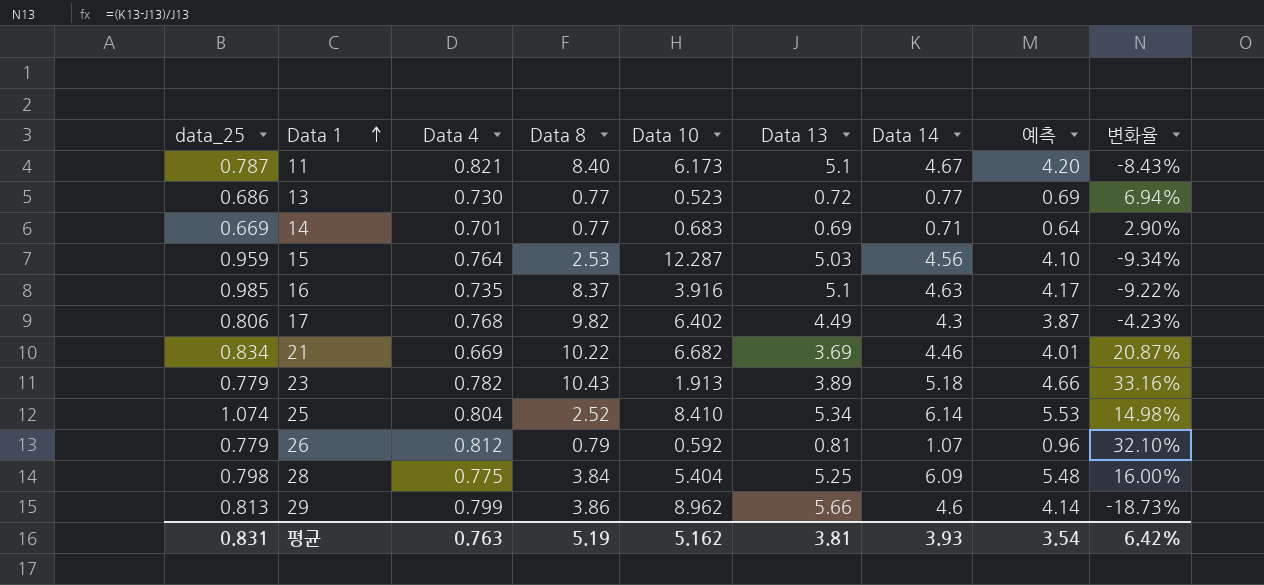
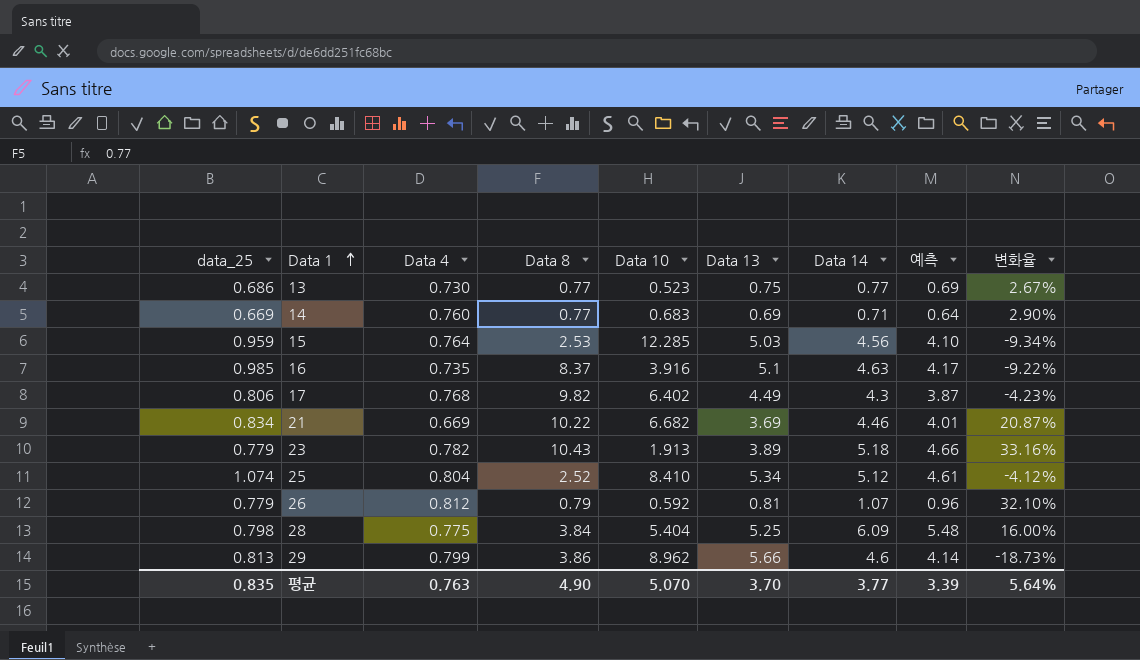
row 11: 0.787 | 0.821 | 8.40 | 6.173 | 5.1 | 4.67 | 4.20 | -8.43% -> none
13 | Data 13: 0.72 -> 0.75
13 | 변화율: 6.94% -> 2.67%
14 | Data 4: 0.701 -> 0.760
15 | Data 10: 12.287 -> 12.285
25 | Data 14: 6.14 -> 5.12
25 | 예측: 5.53 -> 4.61
25 | 변화율: 14.98% -> -4.12%
평균 | data_25: 0.831 -> 0.835
평균 | Data 8: 5.19 -> 4.90
평균 | Data 10: 5.162 -> 5.070
평균 | Data 13: 3.81 -> 3.70
평균 | Data 14: 3.93 -> 3.77
평균 | 예측: 3.54 -> 3.39
평균 | 변화율: 6.42% -> 5.64%

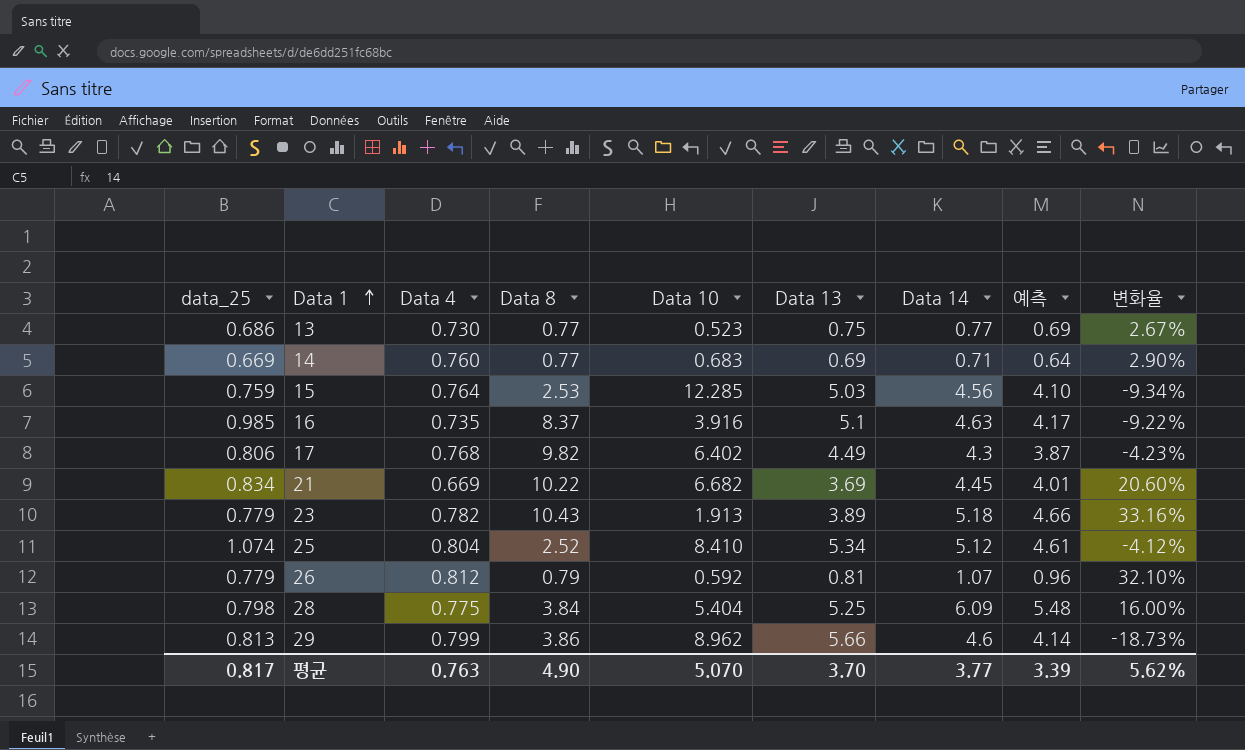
15 | data_25: 0.959 -> 0.759
21 | Data 14: 4.46 -> 4.45
21 | 변화율: 20.87% -> 20.60%
평균 | data_25: 0.835 -> 0.817
평균 | 변화율: 5.64% -> 5.62%

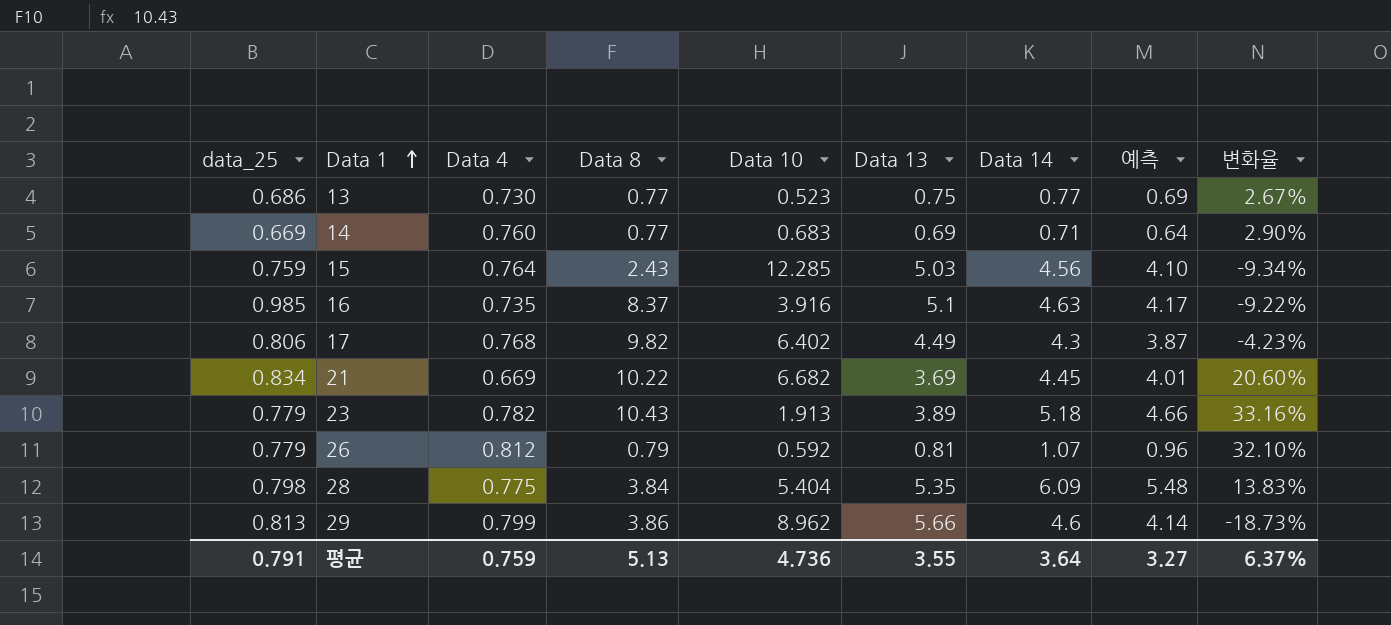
row 25: 1.074 | 0.804 | 2.52 | 8.410 | 5.34 | 5.12 | 4.61 | -4.12% -> none
15 | Data 8: 2.53 -> 2.43
28 | Data 13: 5.25 -> 5.35
28 | 변화율: 16.00% -> 13.83%
평균 | data_25: 0.817 -> 0.791
평균 | Data 4: 0.763 -> 0.759
평균 | Data 8: 4.90 -> 5.13
평균 | Data 10: 5.070 -> 4.736
평균 | Data 13: 3.70 -> 3.55
평균 | Data 14: 3.77 -> 3.64
평균 | 예측: 3.39 -> 3.27
평균 | 변화율: 5.62% -> 6.37%

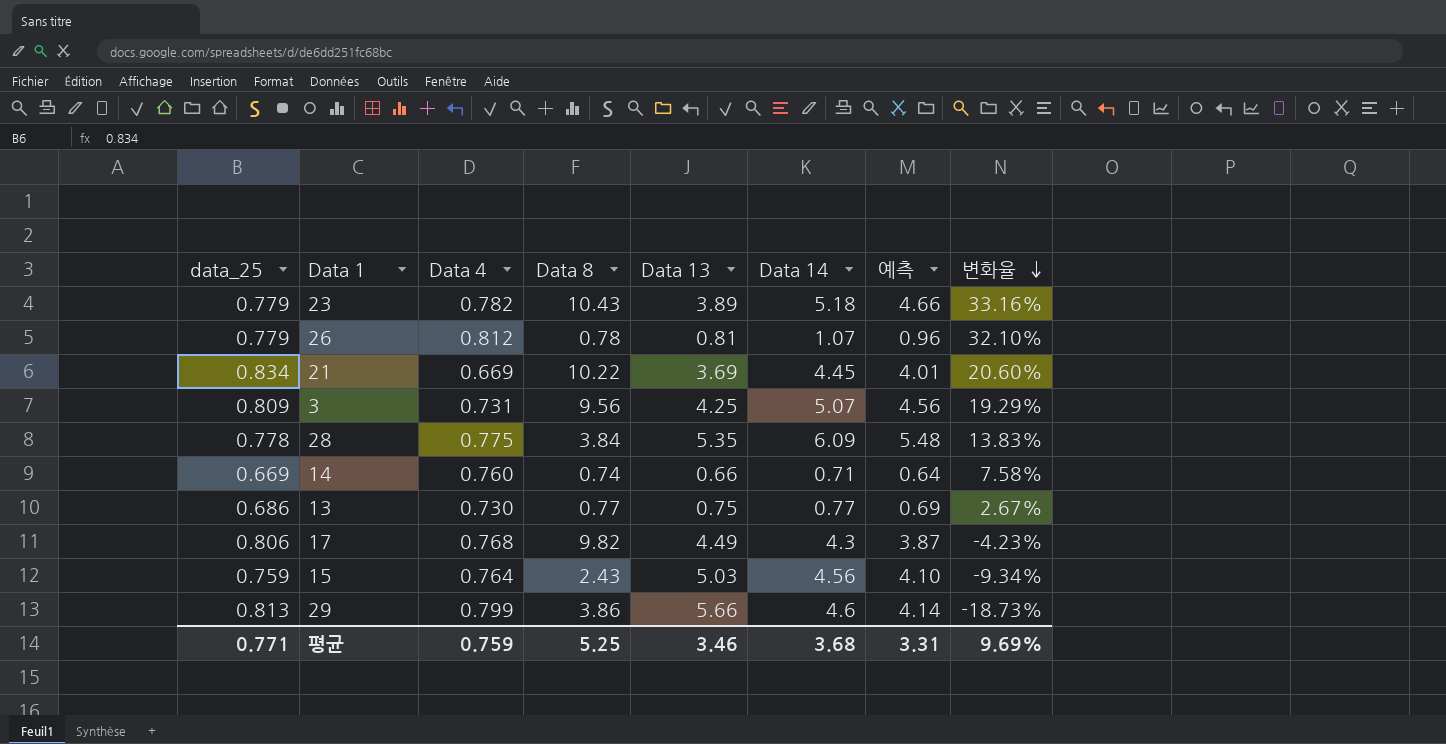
row order: Data 1 ascending -> 변화율 descending
column Data 10 | position: 5 -> none
row 16: 0.985 | 0.735 | 8.37 | 3.916 | 5.1 | 4.63 | 4.17 | -9.22% -> none
26 | Data 8: 0.79 -> 0.78
row 3: none -> 0.809 | 0.731 | 9.56 | 4.25 | 5.07 | 4.56 | 19.29%
28 | data_25: 0.798 -> 0.778
14 | Data 8: 0.77 -> 0.74
14 | Data 13: 0.69 -> 0.66
14 | 변화율: 2.90% -> 7.58%
평균 | data_25: 0.791 -> 0.771
평균 | Data 8: 5.13 -> 5.25
평균 | Data 13: 3.55 -> 3.46
평균 | Data 14: 3.64 -> 3.68
평균 | 예측: 3.27 -> 3.31
평균 | 변화율: 6.37% -> 9.69%

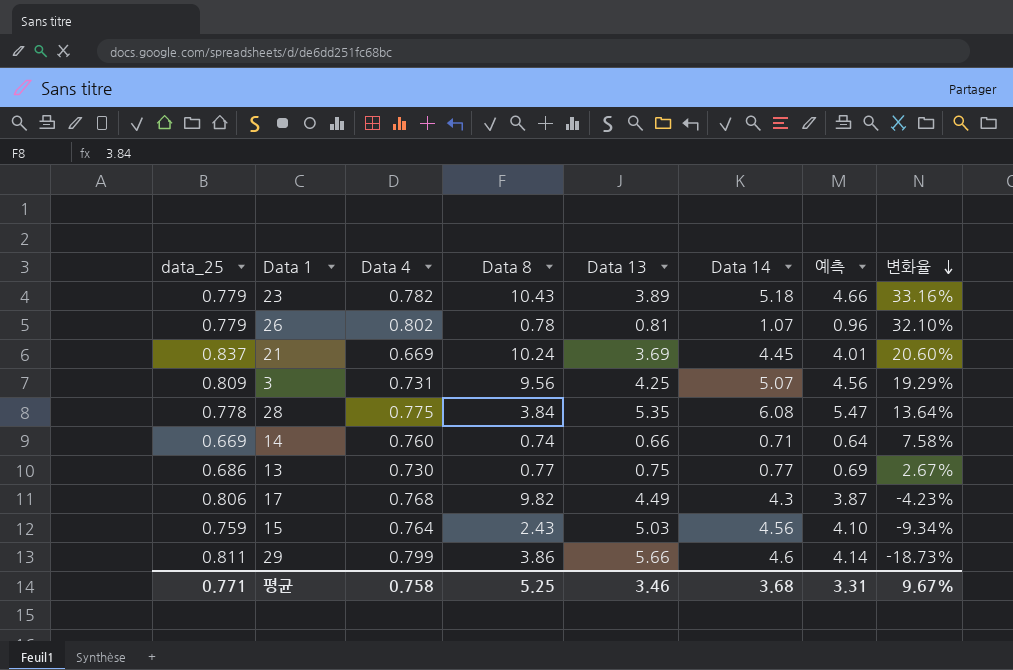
26 | Data 4: 0.812 -> 0.802
21 | data_25: 0.834 -> 0.837
21 | Data 8: 10.22 -> 10.24
28 | Data 14: 6.09 -> 6.08
28 | 예측: 5.48 -> 5.47
28 | 변화율: 13.83% -> 13.64%
29 | data_25: 0.813 -> 0.811
평균 | Data 4: 0.759 -> 0.758
평균 | 변화율: 9.69% -> 9.67%

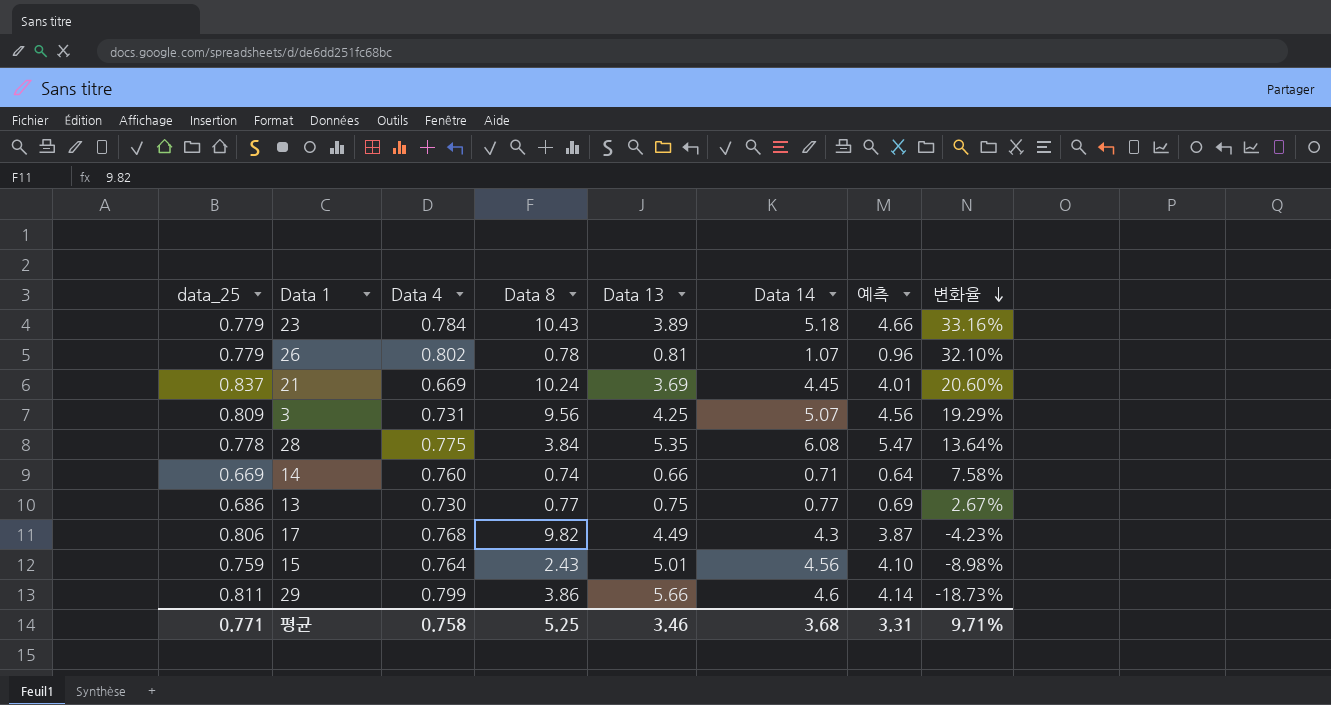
23 | Data 4: 0.782 -> 0.784
15 | Data 13: 5.03 -> 5.01
15 | 변화율: -9.34% -> -8.98%
평균 | 변화율: 9.67% -> 9.71%

